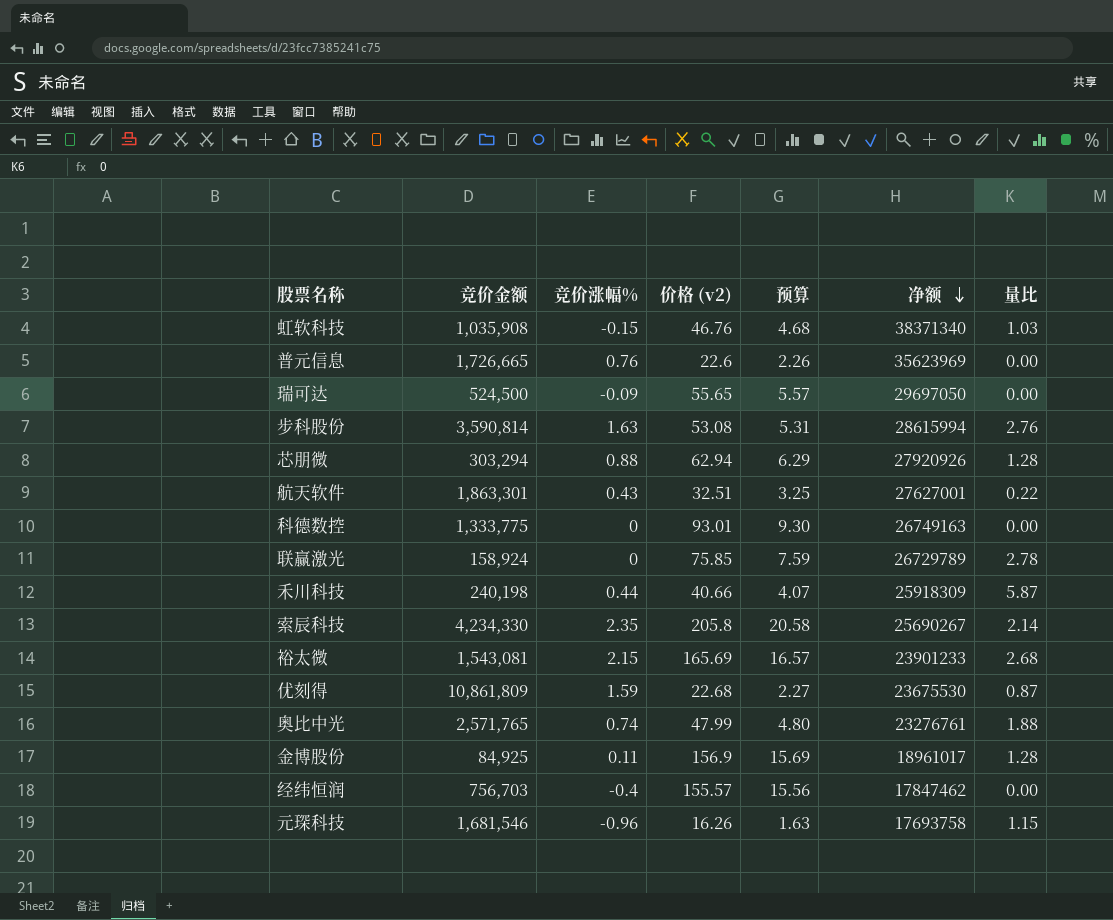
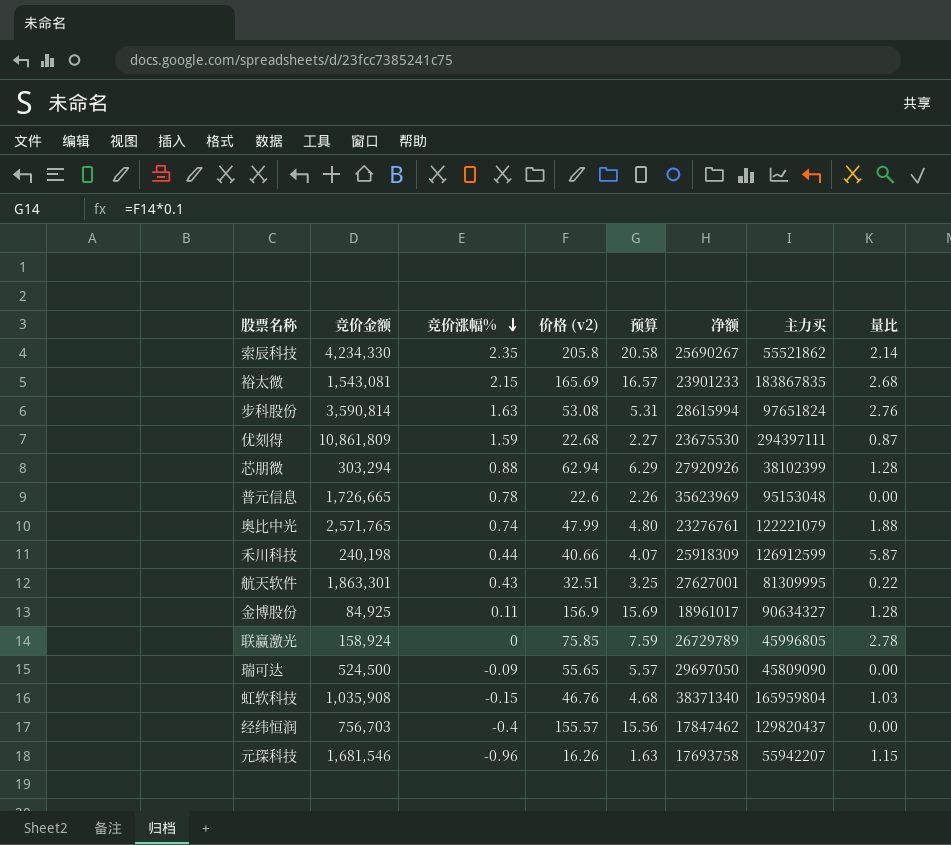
row order: 净额 descending -> 竞价涨幅% descending
column 主力买 | position: none -> 7
row 科德数控: 1,333,775 | 0 | 93.01 | 9.30 | 26749163 | 0.00 -> none
普元信息 | 竞价涨幅%: 0.76 -> 0.78

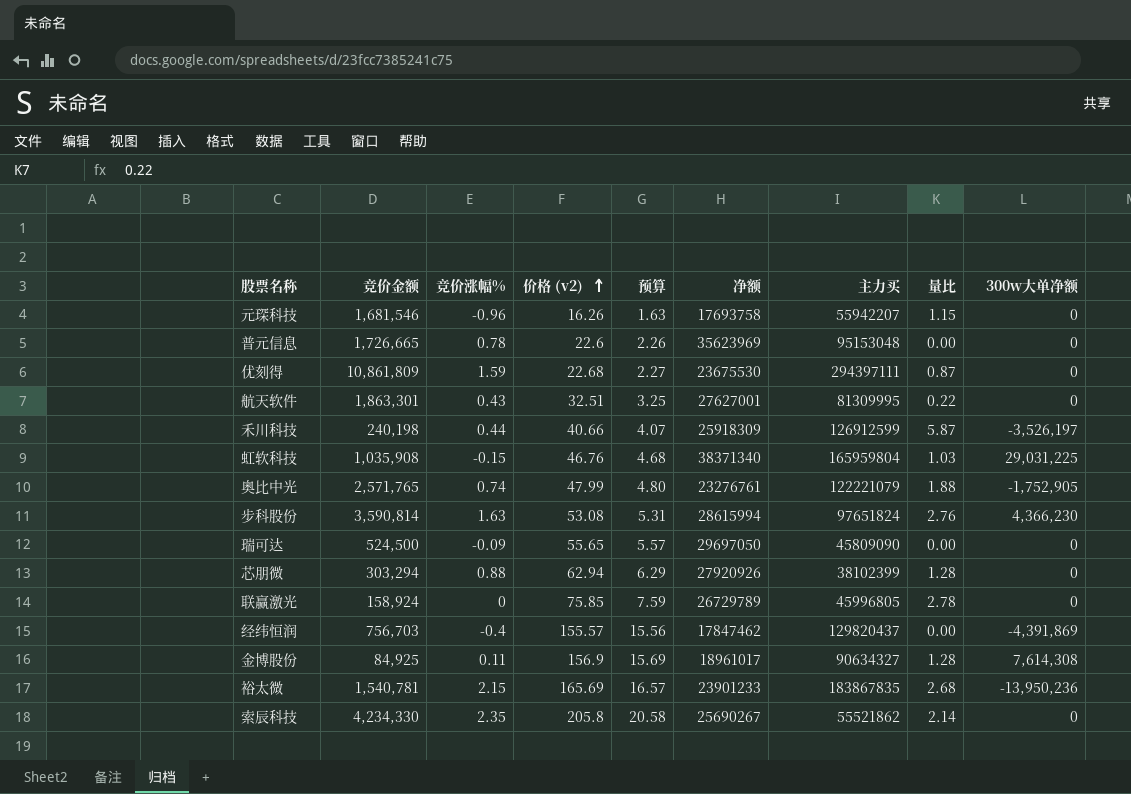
row order: 竞价涨幅% descending -> 价格 (v2) ascending
column 300w大单净额 | position: none -> 9
裕太微 | 竞价金额: 1,543,081 -> 1,540,781

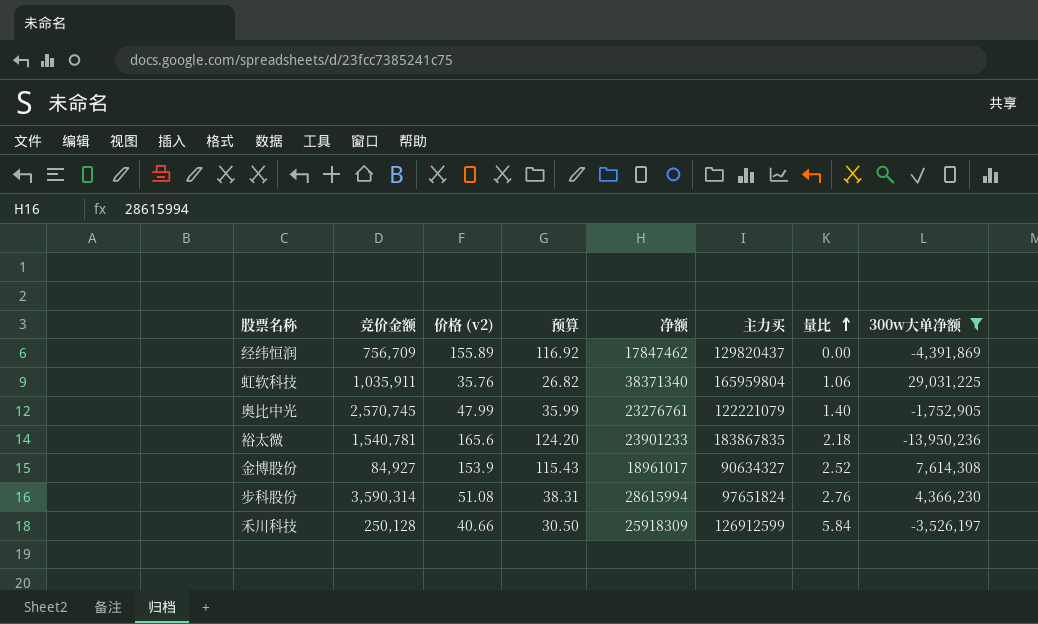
filter: none -> 300w大单净额 != 0
row order: 价格 (v2) ascending -> 量比 ascending
column 竞价涨幅% | position: 3 -> none
column 预算 | formula: [价格 (v2)] * 0.1 -> [价格 (v2)] * 0.75
经纬恒润 | 竞价金额: 756,703 -> 756,709
经纬恒润 | 价格 (v2): 155.57 -> 155.89
虹软科技 | 竞价金额: 1,035,908 -> 1,035,911
虹软科技 | 价格 (v2): 46.76 -> 35.76
虹软科技 | 量比: 1.03 -> 1.06
奥比中光 | 竞价金额: 2,571,765 -> 2,570,745
奥比中光 | 量比: 1.88 -> 1.40
裕太微 | 价格 (v2): 165.69 -> 165.6
裕太微 | 量比: 2.68 -> 2.18
金博股份 | 竞价金额: 84,925 -> 84,927
金博股份 | 价格 (v2): 156.9 -> 153.9
金博股份 | 量比: 1.28 -> 2.52
步科股份 | 竞价金额: 3,590,814 -> 3,590,314
步科股份 | 价格 (v2): 53.08 -> 51.08
禾川科技 | 竞价金额: 240,198 -> 250,128
禾川科技 | 量比: 5.87 -> 5.84

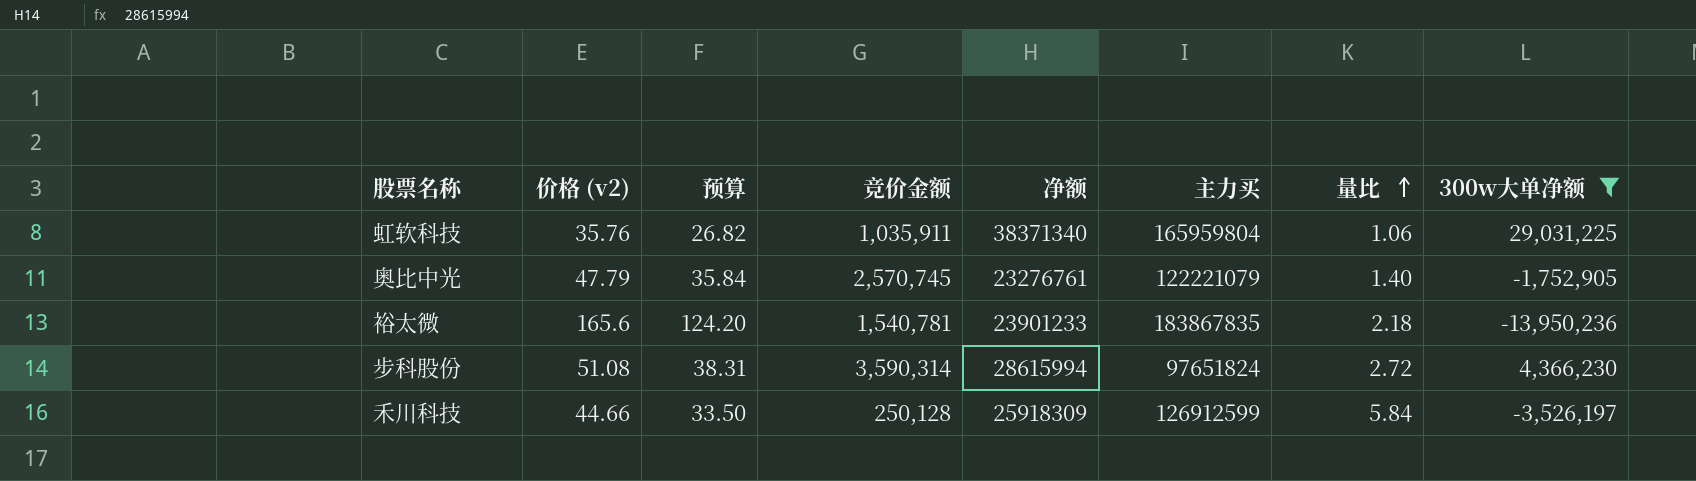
column 竞价金额 | position: 2 -> 4
row 经纬恒润: 756,709 | 155.89 | 116.92 | 17847462 | 129820437 | 0.00 | -4,391,869 -> none
row 金博股份: 84,927 | 153.9 | 115.43 | 18961017 | 90634327 | 2.52 | 7,614,308 -> none
奥比中光 | 价格 (v2): 47.99 -> 47.79
奥比中光 | 预算: 35.99 -> 35.84
步科股份 | 量比: 2.76 -> 2.72
禾川科技 | 价格 (v2): 40.66 -> 44.66
禾川科技 | 预算: 30.50 -> 33.50

